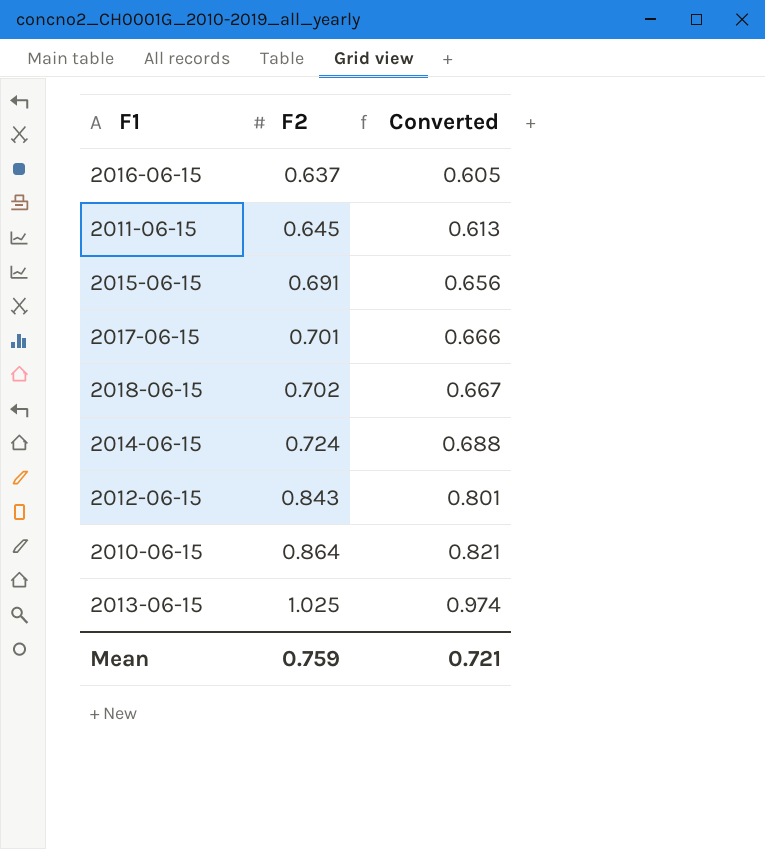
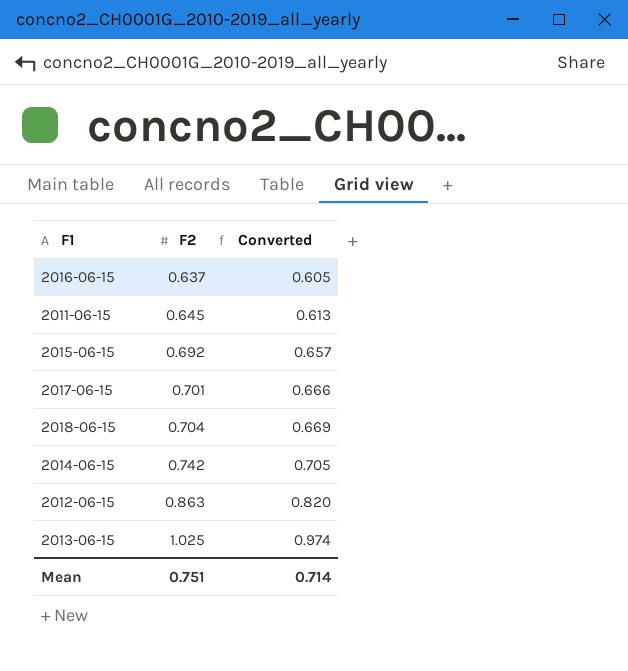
row 2010-06-15: 0.864 | 0.821 -> none
2015-06-15 | F2: 0.691 -> 0.692
2015-06-15 | Converted: 0.656 -> 0.657
2018-06-15 | F2: 0.702 -> 0.704
2018-06-15 | Converted: 0.667 -> 0.669
2014-06-15 | F2: 0.724 -> 0.742
2014-06-15 | Converted: 0.688 -> 0.705
2012-06-15 | F2: 0.843 -> 0.863
2012-06-15 | Converted: 0.801 -> 0.820
Mean | F2: 0.759 -> 0.751
Mean | Converted: 0.721 -> 0.714

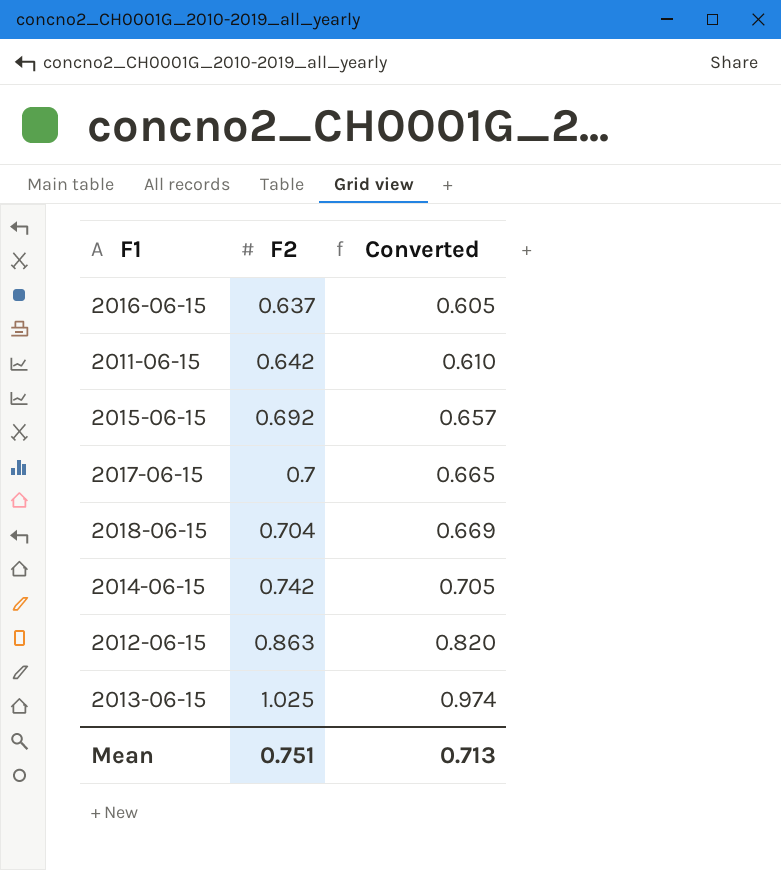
2011-06-15 | F2: 0.645 -> 0.642
2011-06-15 | Converted: 0.613 -> 0.610
2017-06-15 | F2: 0.701 -> 0.7
2017-06-15 | Converted: 0.666 -> 0.665
Mean | Converted: 0.714 -> 0.713

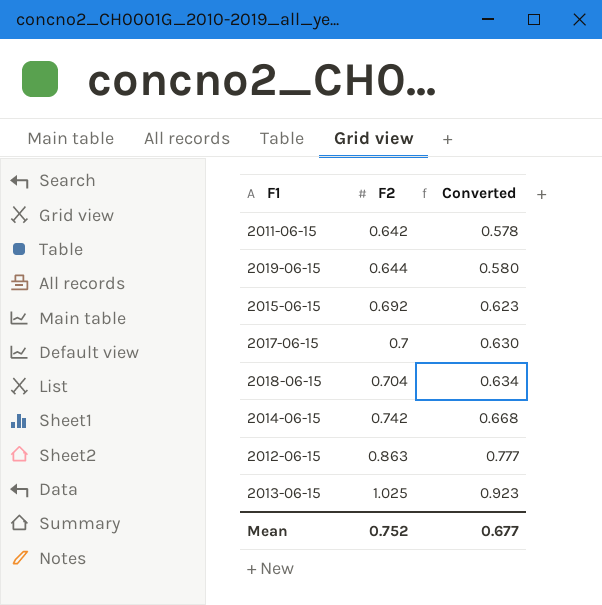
column Converted | formula: [F2] * 0.95 -> [F2] * 0.9
row 2016-06-15: 0.637 | 0.605 -> none
row 2019-06-15: none -> 0.644 | 0.580
Mean | F2: 0.751 -> 0.752
Mean | Converted: 0.713 -> 0.677

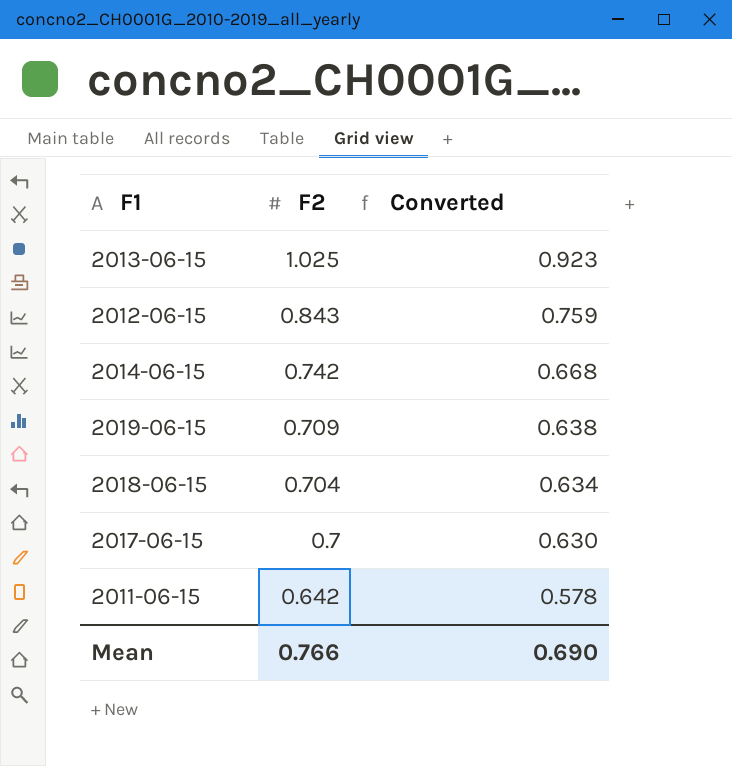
row order: F2 ascending -> F2 descending
row 2015-06-15: 0.692 | 0.623 -> none
2012-06-15 | F2: 0.863 -> 0.843
2012-06-15 | Converted: 0.777 -> 0.759
2019-06-15 | F2: 0.644 -> 0.709
2019-06-15 | Converted: 0.580 -> 0.638
Mean | F2: 0.752 -> 0.766
Mean | Converted: 0.677 -> 0.690

